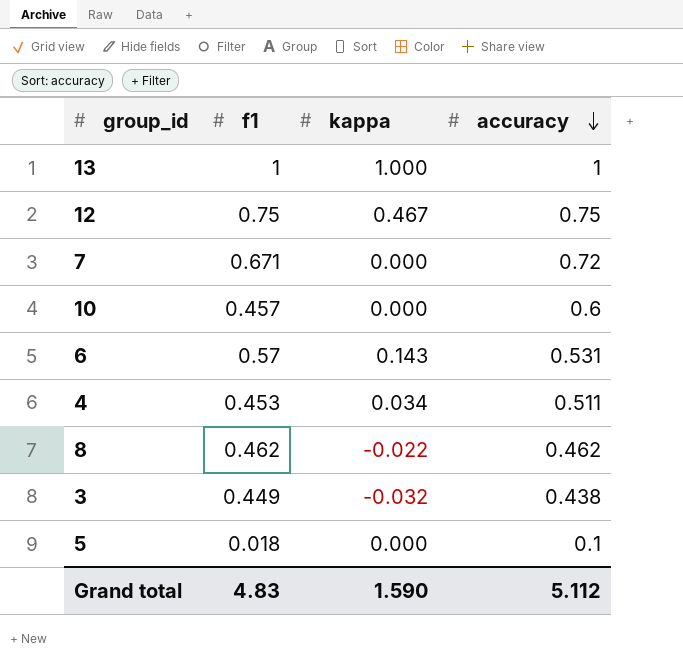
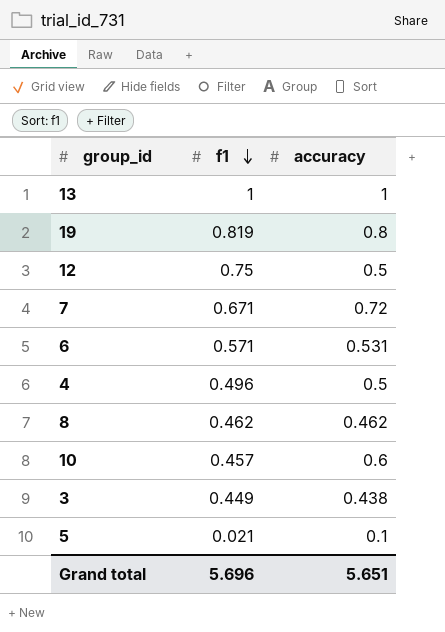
row order: accuracy descending -> f1 descending
column kappa | position: 3 -> none
row 19: none -> 0.819 | 0.8
12 | accuracy: 0.75 -> 0.5
6 | f1: 0.57 -> 0.571
4 | f1: 0.453 -> 0.496
4 | accuracy: 0.511 -> 0.5
5 | f1: 0.018 -> 0.021
Grand total | f1: 4.83 -> 5.696
Grand total | accuracy: 5.112 -> 5.651

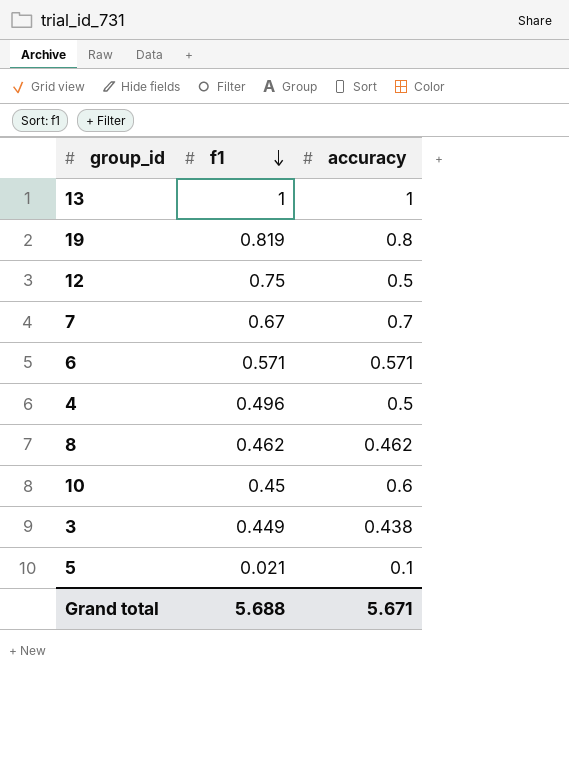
7 | f1: 0.671 -> 0.67
7 | accuracy: 0.72 -> 0.7
6 | accuracy: 0.531 -> 0.571
10 | f1: 0.457 -> 0.45
Grand total | f1: 5.696 -> 5.688
Grand total | accuracy: 5.651 -> 5.671

